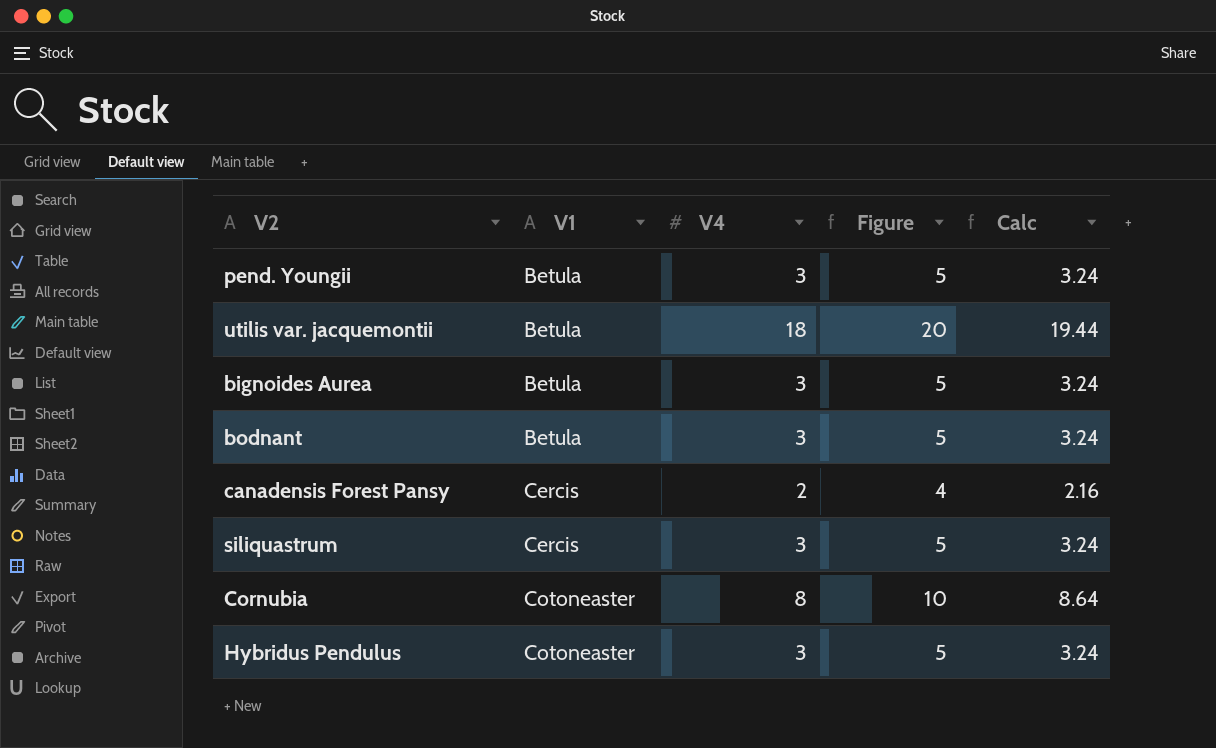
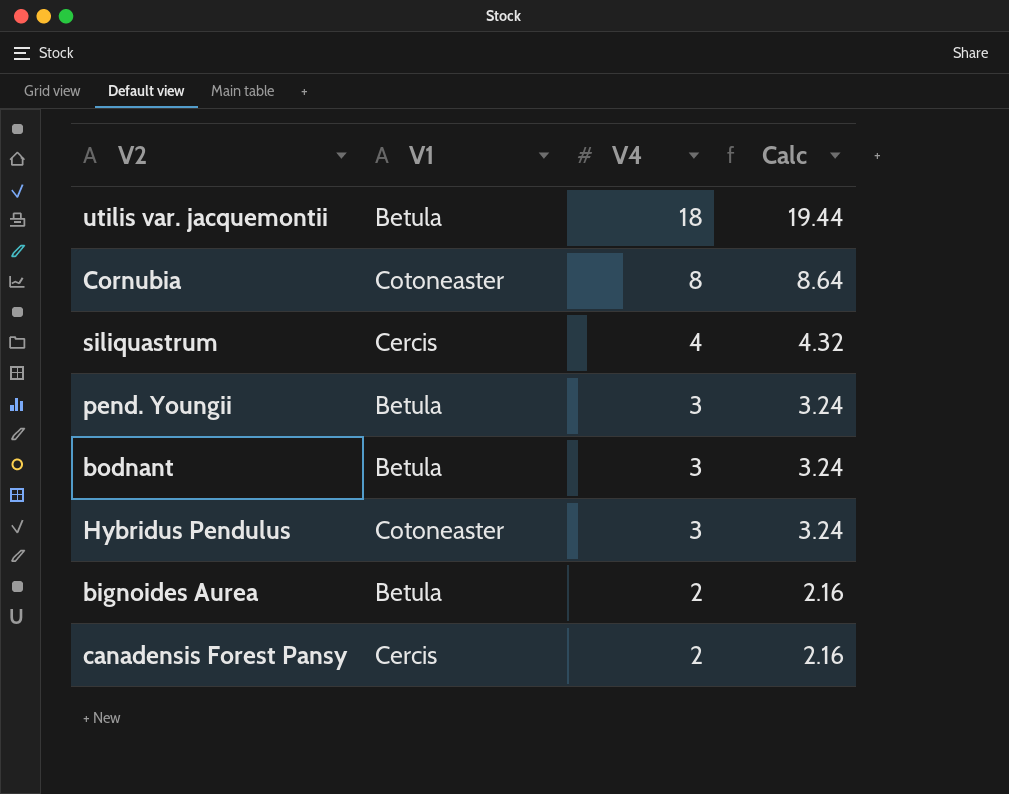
row order: V1 ascending -> V4 descending
column Figure | formula: [V4] + 2 -> none
siliquastrum | V4: 3 -> 4
siliquastrum | Calc: 3.24 -> 4.32
bignoides Aurea | V4: 3 -> 2
bignoides Aurea | Calc: 3.24 -> 2.16

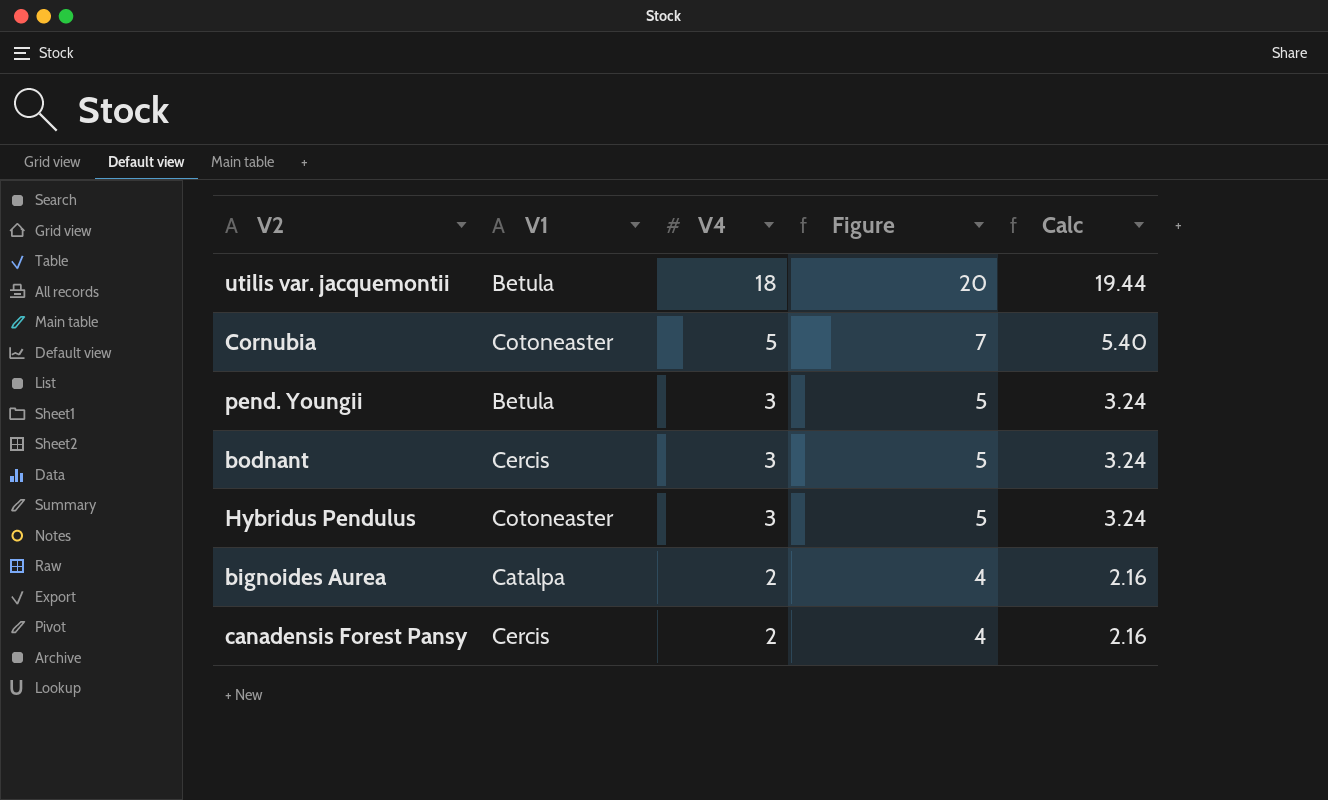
column Figure | formula: none -> [V4] + 2
row siliquastrum: Cercis | 4 | 4.32 -> none
Cornubia | V4: 8 -> 5
Cornubia | Calc: 8.64 -> 5.40
bodnant | V1: Betula -> Cercis
bignoides Aurea | V1: Betula -> Catalpa

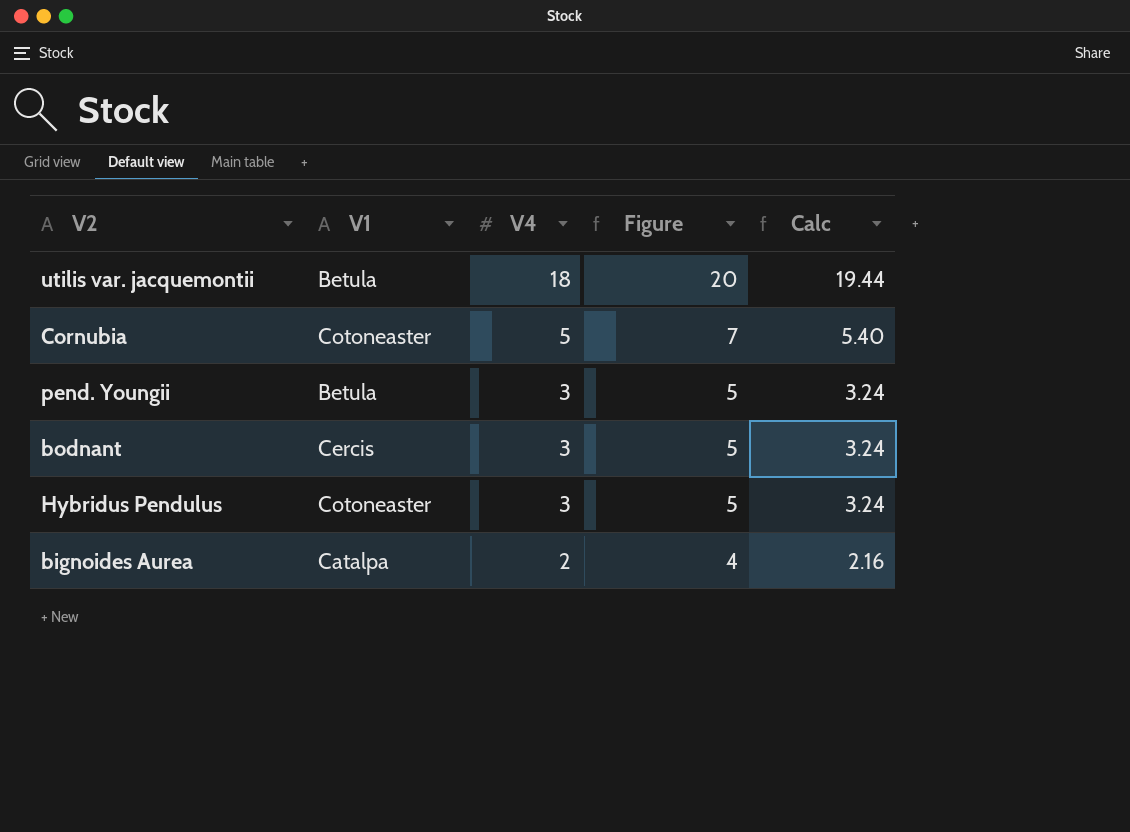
row canadensis Forest Pansy: Cercis | 2 | 4 | 2.16 -> none

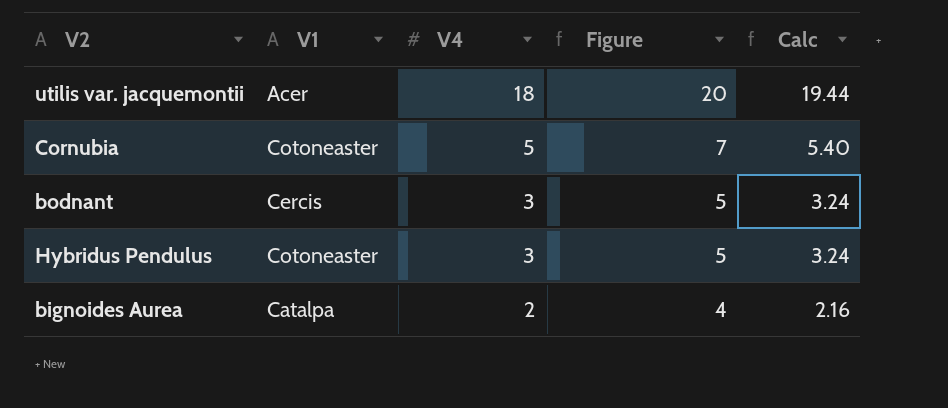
row pend. Youngii: Betula | 3 | 5 | 3.24 -> none
utilis var. jacquemontii | V1: Betula -> Acer

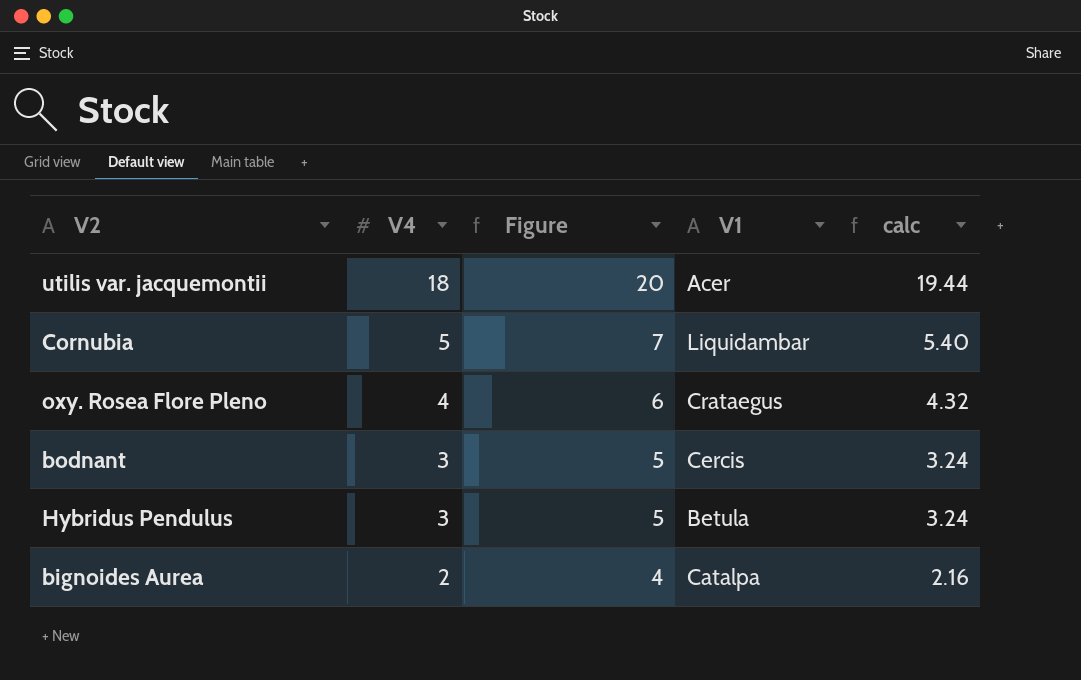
column V1 | position: 2 -> 4
column name: Calc -> calc
Cornubia | V1: Cotoneaster -> Liquidambar
row oxy. Rosea Flore Pleno: none -> 4 | 6 | Crataegus | 4.32
Hybridus Pendulus | V1: Cotoneaster -> Betula

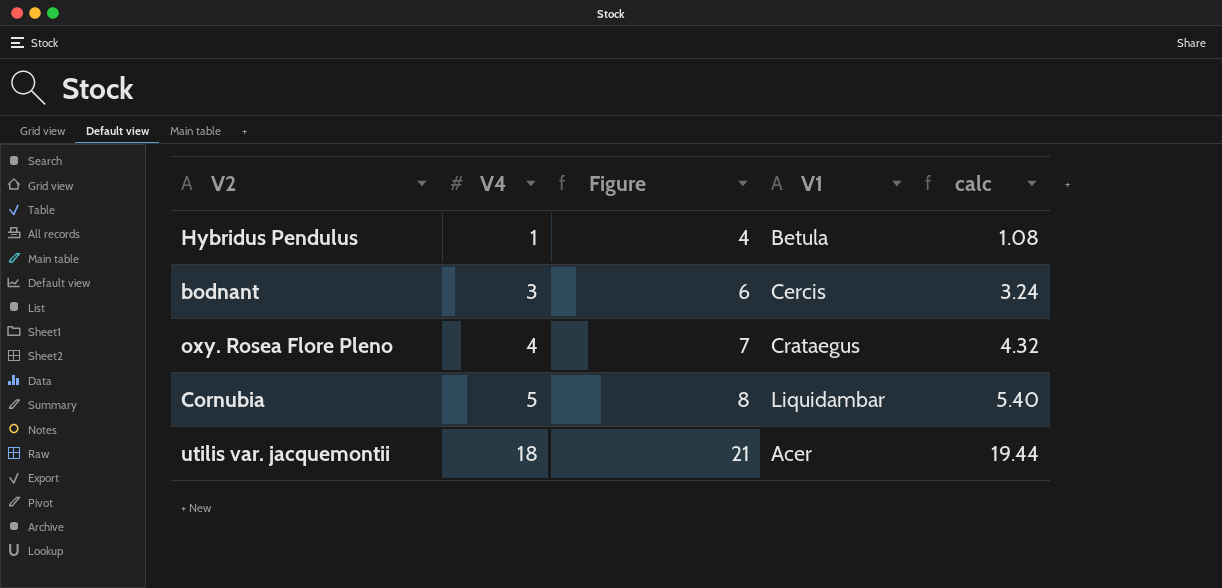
row order: V4 descending -> V4 ascending
column Figure | formula: [V4] + 2 -> [V4] + 3
row bignoides Aurea: 2 | 4 | Catalpa | 2.16 -> none
Hybridus Pendulus | V4: 3 -> 1
Hybridus Pendulus | calc: 3.24 -> 1.08

